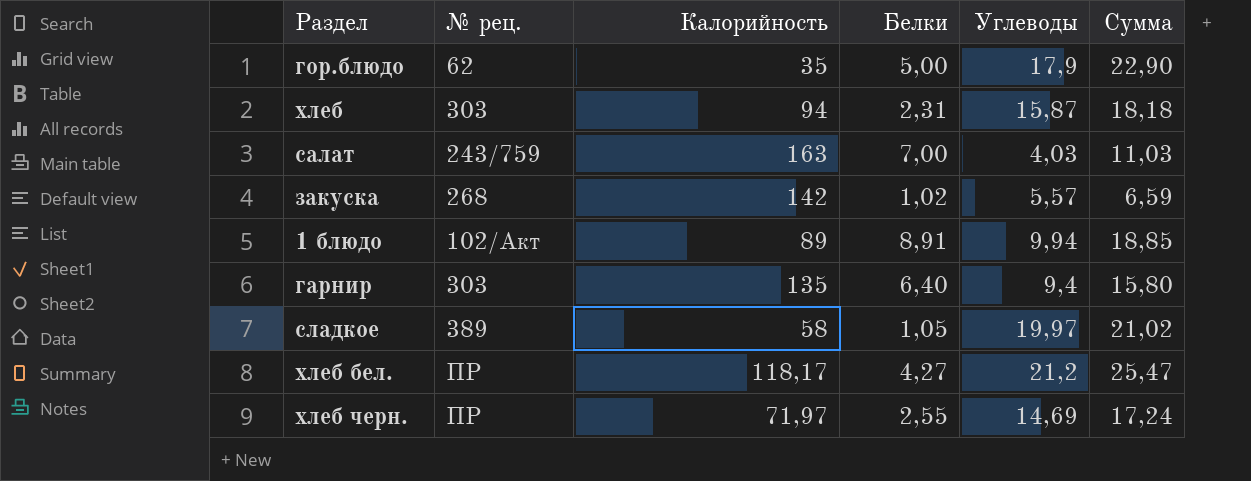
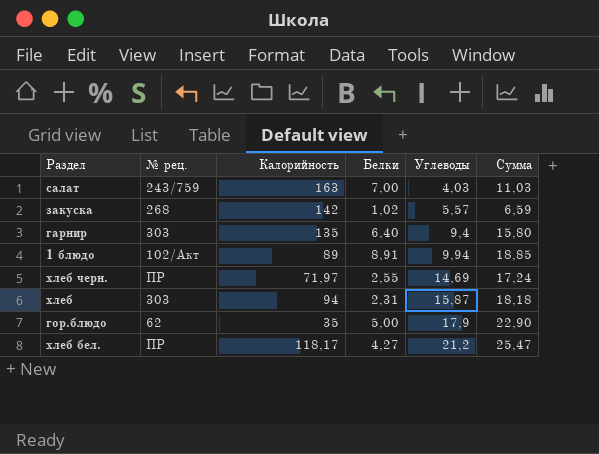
row order: none -> Углеводы ascending
row сладкое: 389 | 58 | 1,05 | 19,97 | 21,02 -> none

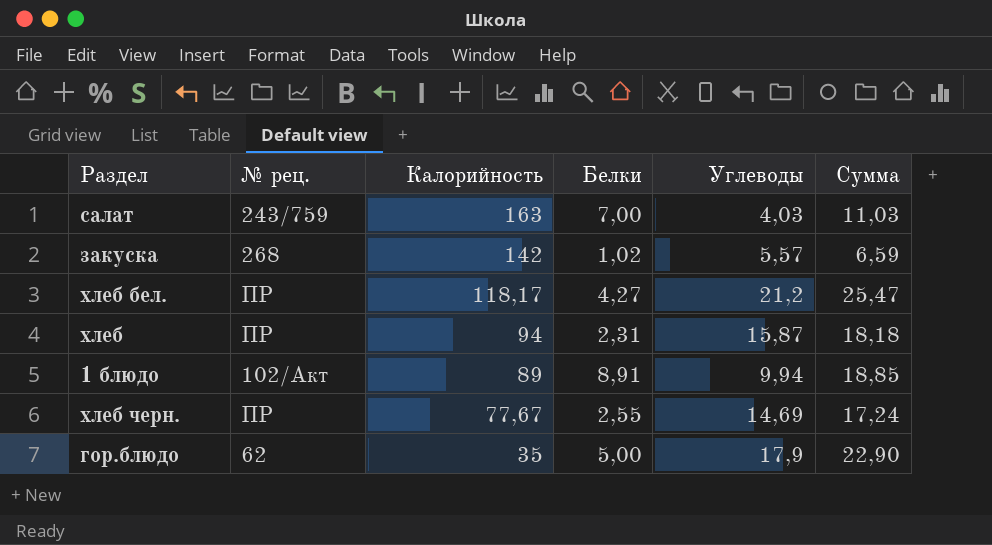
row order: Углеводы ascending -> Калорийность descending
row гарнир: 303 | 135 | 6,40 | 9,4 | 15,80 -> none
хлеб | № рец.: 303 -> ПР
хлеб черн. | Калорийность: 71,97 -> 77,67

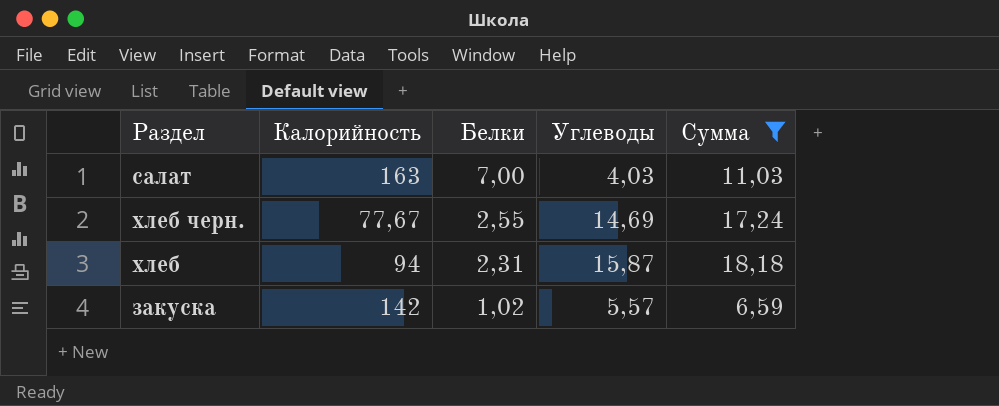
filter: none -> Сумма <= 18,18
row order: Калорийность descending -> Белки descending
column № рец. | position: 2 -> none

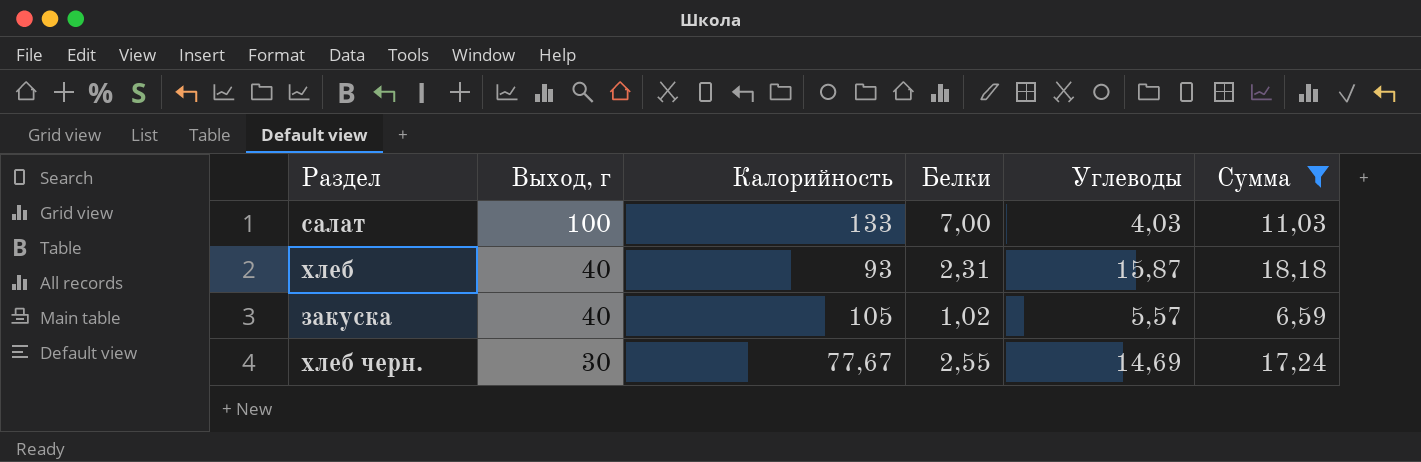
row order: Белки descending -> Выход, г descending
column Выход, г | position: none -> 2
салат | Калорийность: 163 -> 133
хлеб | Калорийность: 94 -> 93
закуска | Калорийность: 142 -> 105

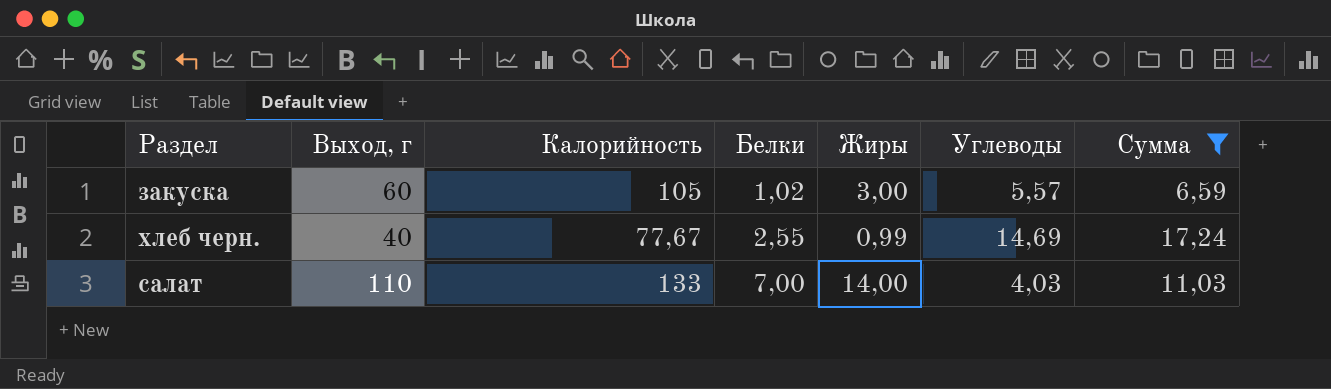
row order: Выход, г descending -> Белки ascending
column Жиры | position: none -> 5
row хлеб: 40 | 93 | 2,31 | 15,87 | 18,18 -> none
закуска | Выход, г: 40 -> 60
хлеб черн. | Выход, г: 30 -> 40
салат | Выход, г: 100 -> 110

